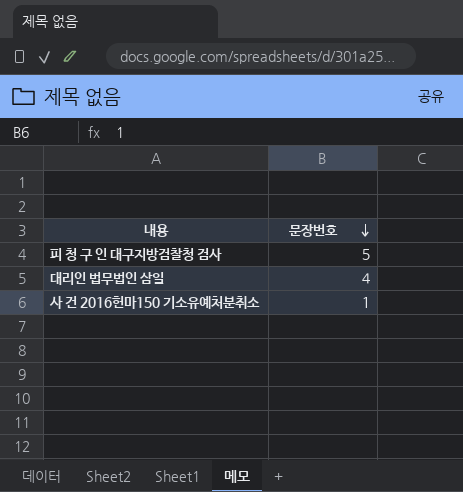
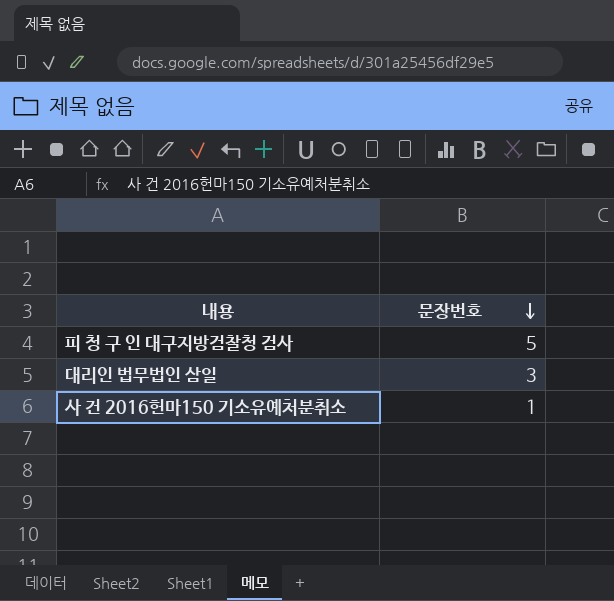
대리인 법무법인 삼일 | 문장번호: 4 -> 3

